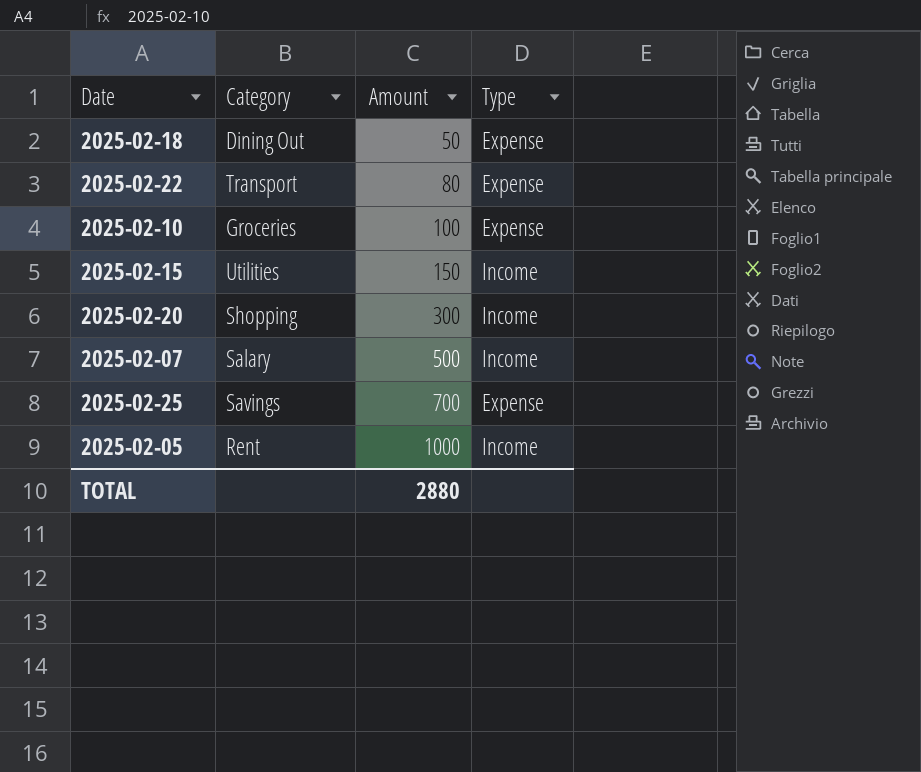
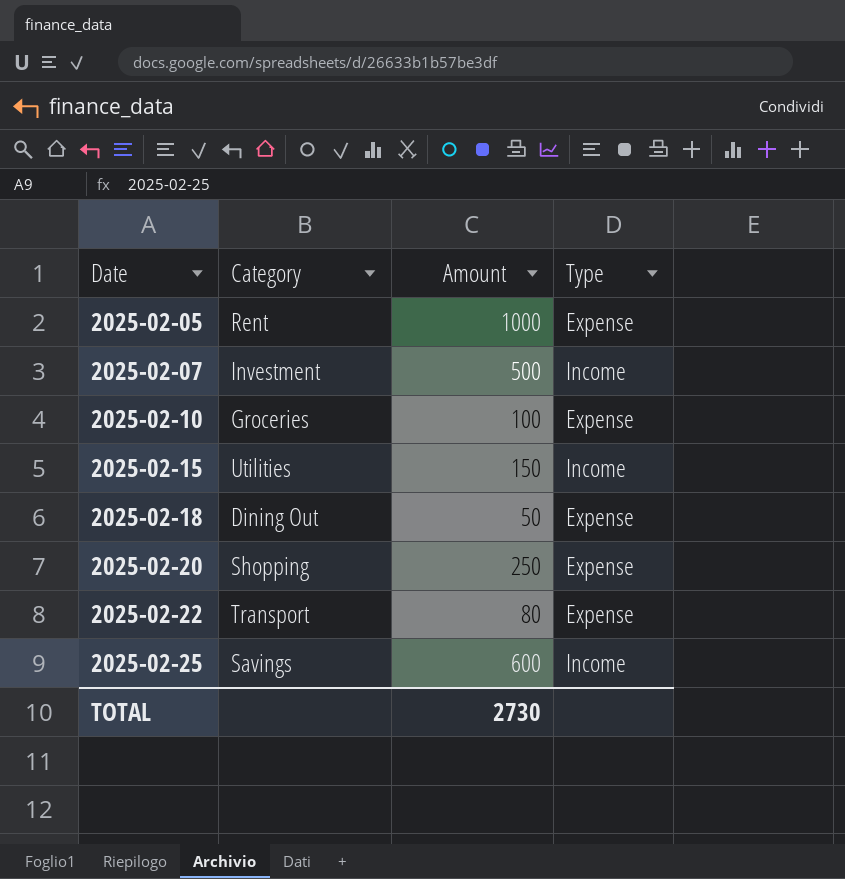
row order: Amount ascending -> Date ascending
2025-02-05 | Type: Income -> Expense
2025-02-07 | Category: Salary -> Investment
2025-02-20 | Amount: 300 -> 250
2025-02-20 | Type: Income -> Expense
2025-02-25 | Amount: 700 -> 600
2025-02-25 | Type: Expense -> Income
TOTAL | Amount: 2880 -> 2730

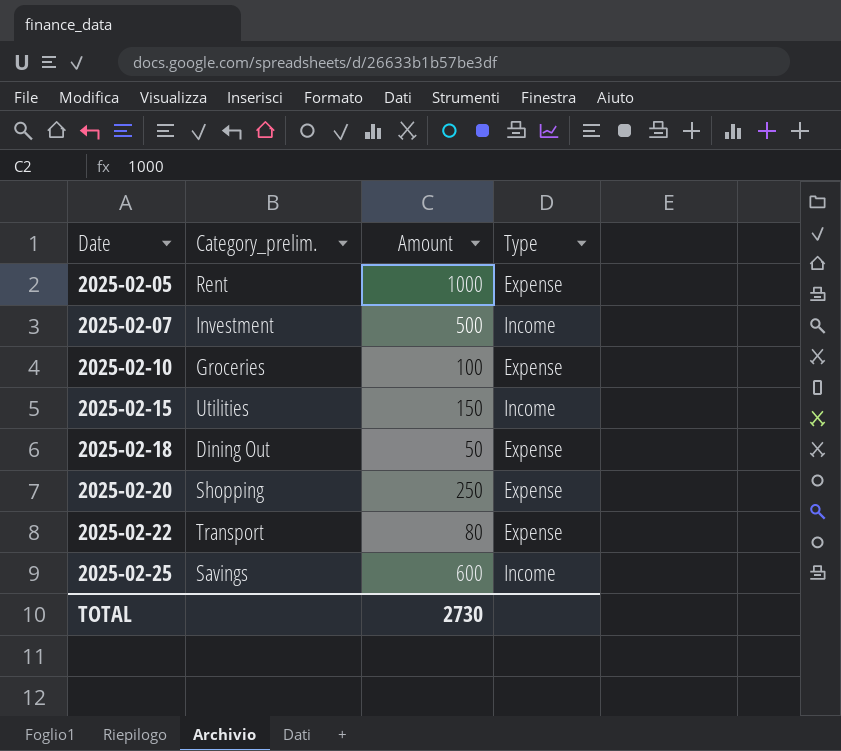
column name: Category -> Category_prelim.

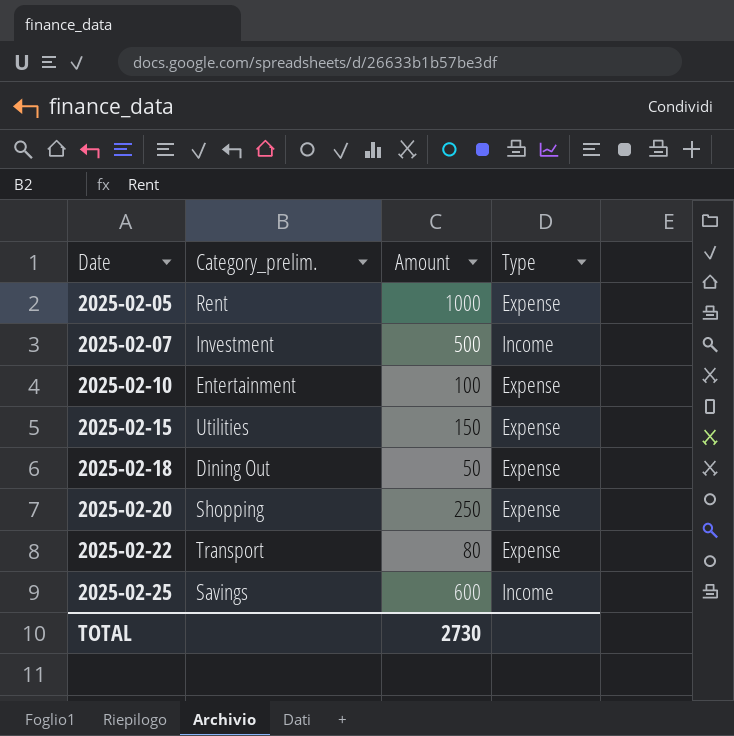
2025-02-10 | Category_prelim.: Groceries -> Entertainment
2025-02-15 | Type: Income -> Expense

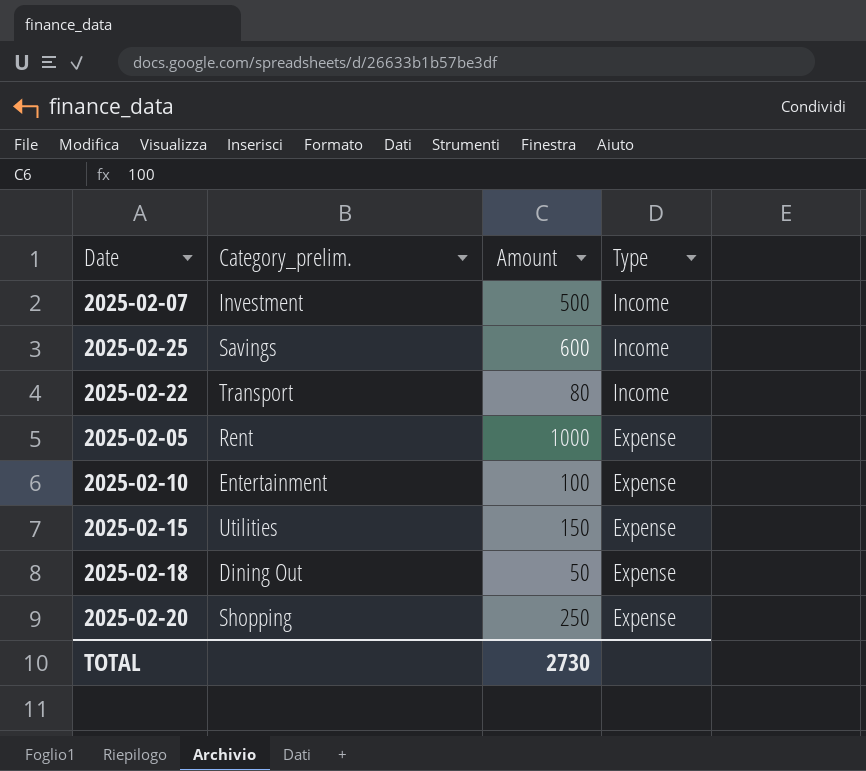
row order: Date ascending -> Type descending
2025-02-22 | Type: Expense -> Income

